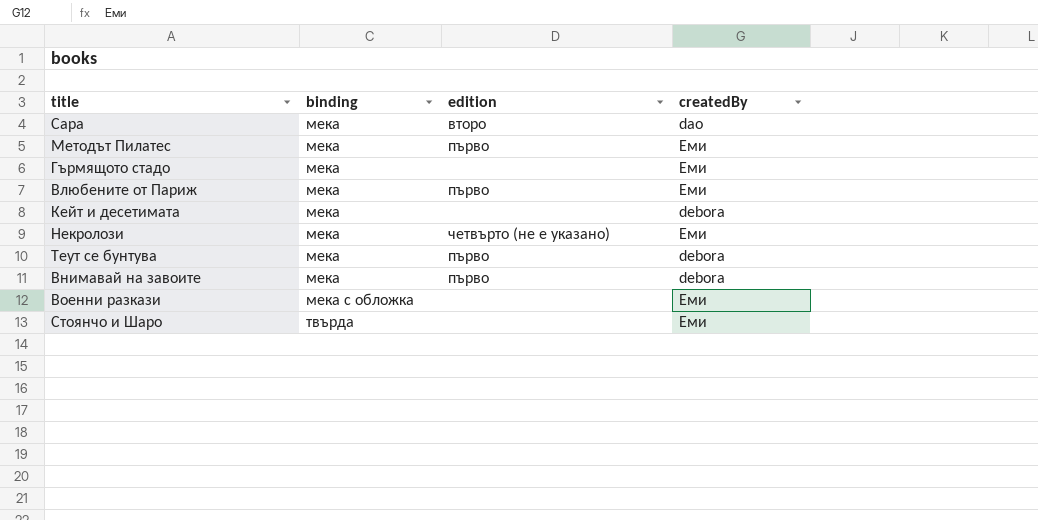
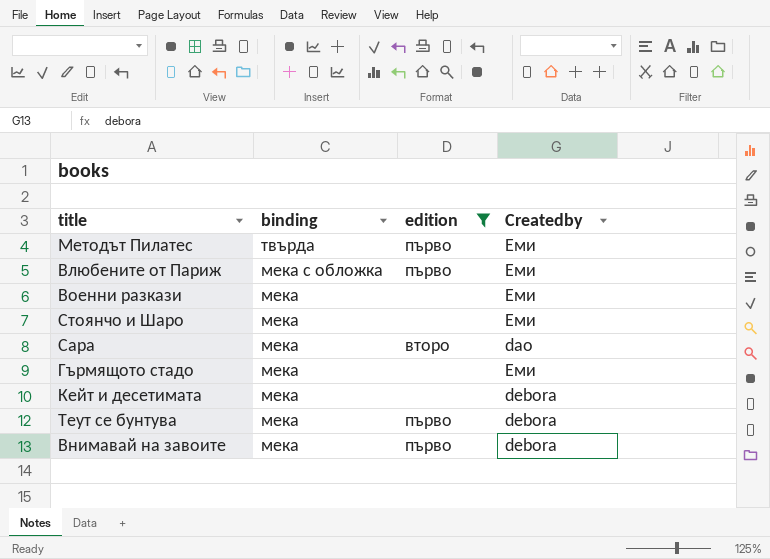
filter: none -> edition != четвърто (не е указано)
row order: binding ascending -> binding descending
column name: createdBy -> Createdby
Методът Пилатес | binding: мека -> твърда
Влюбените от Париж | binding: мека -> мека с обложка
Военни разкази | binding: мека с обложка -> мека
Стоянчо и Шаро | binding: твърда -> мека

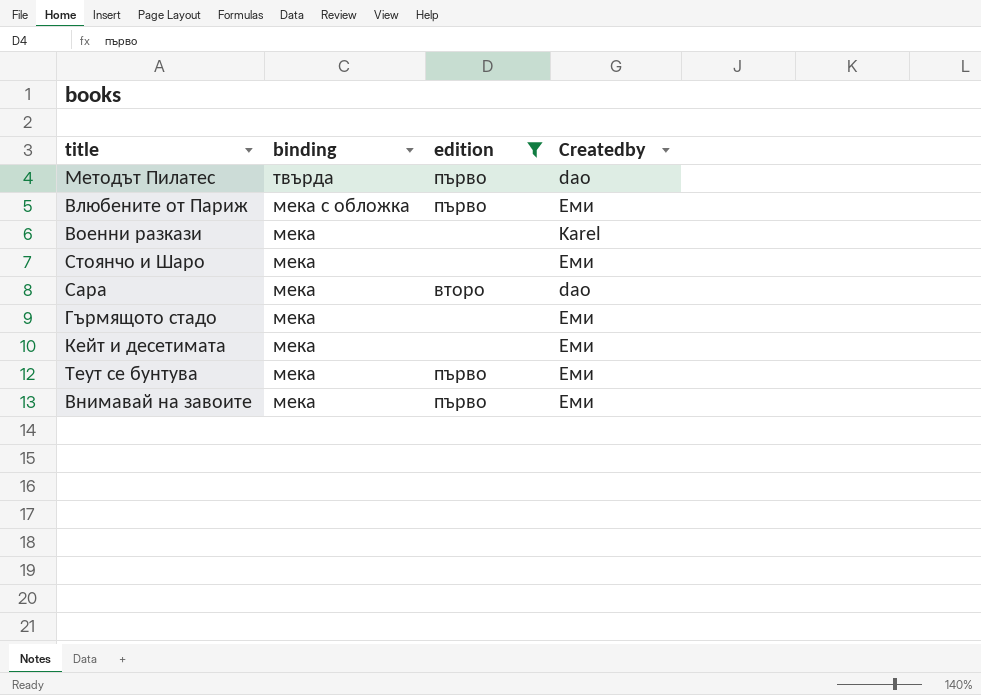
Методът Пилатес | Createdby: Еми -> dao
Военни разкази | Createdby: Еми -> Karel
Кейт и десетимата | Createdby: debora -> Еми
Теут се бунтува | Createdby: debora -> Еми
Внимавай на завоите | Createdby: debora -> Еми

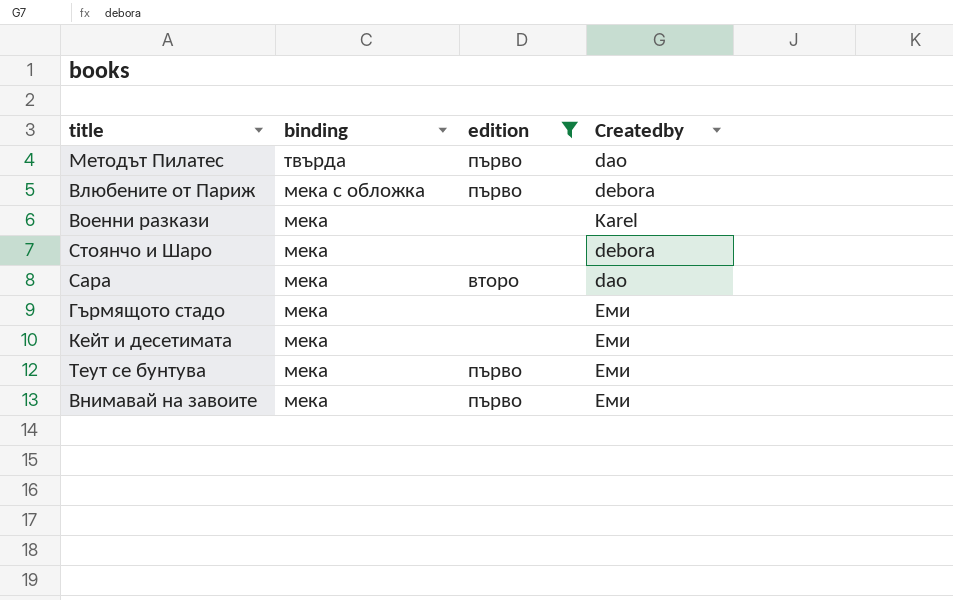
Влюбените от Париж | Createdby: Еми -> debora
Стоянчо и Шаро | Createdby: Еми -> debora

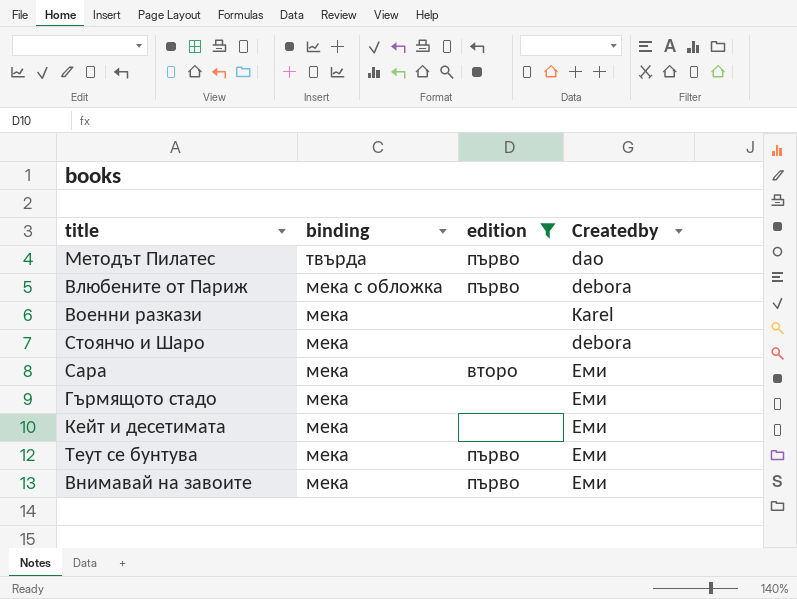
Сара | Createdby: dao -> Еми

